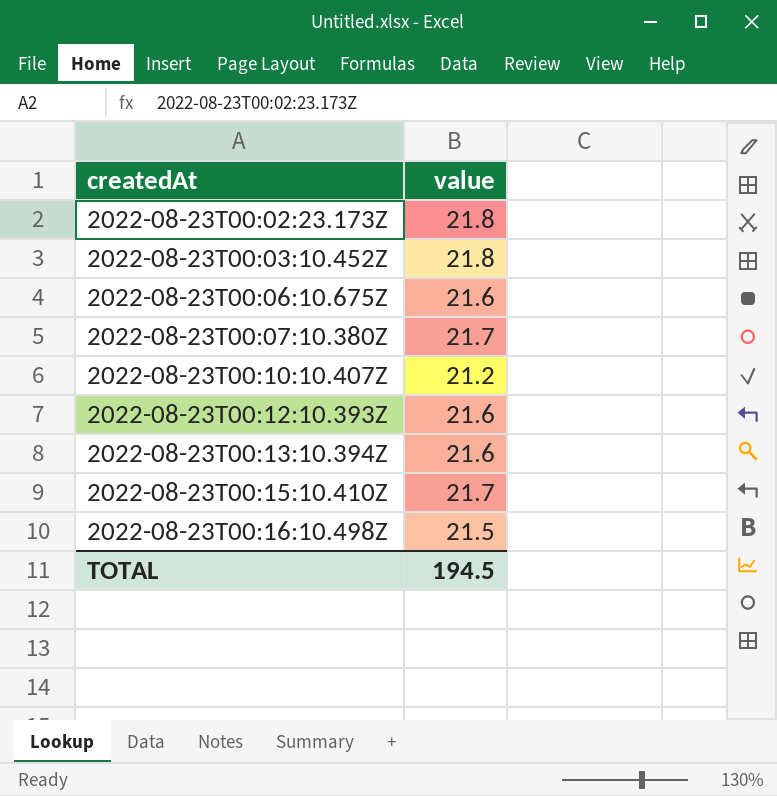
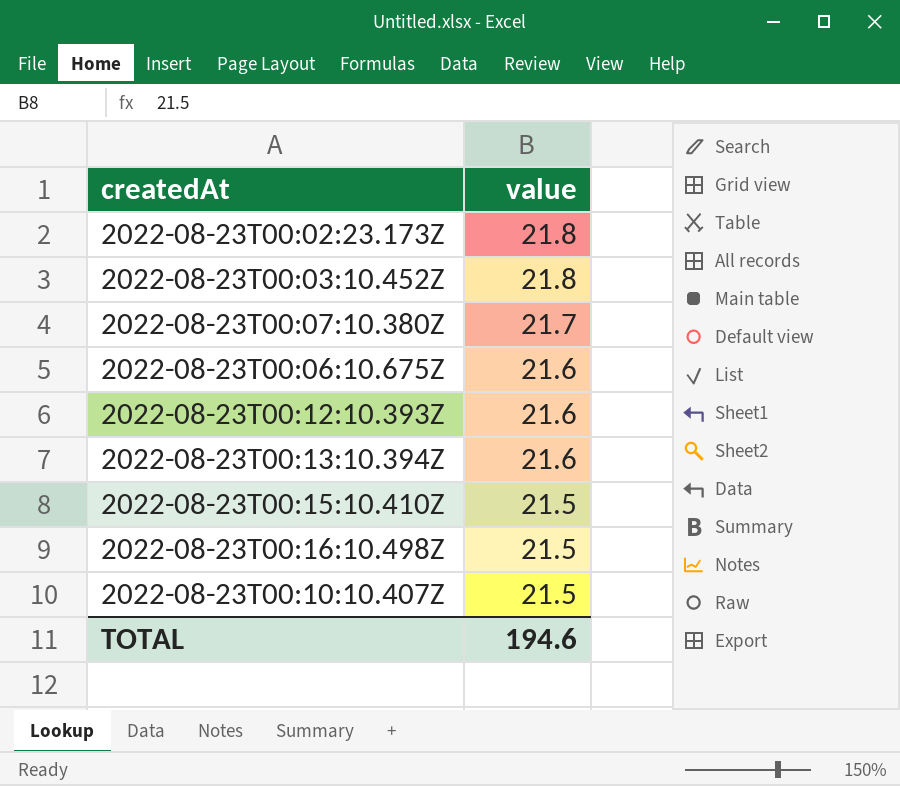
row order: createdAt ascending -> value descending
2022-08-23T00:15:10.410Z | value: 21.7 -> 21.5
2022-08-23T00:10:10.407Z | value: 21.2 -> 21.5
TOTAL | value: 194.5 -> 194.6

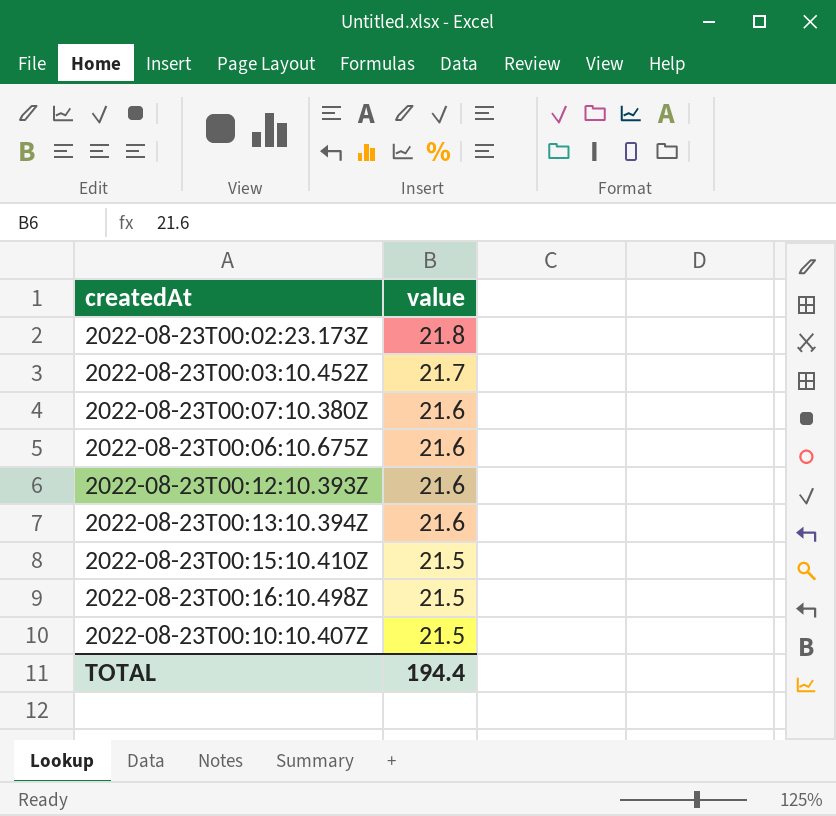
2022-08-23T00:03:10.452Z | value: 21.8 -> 21.7
2022-08-23T00:07:10.380Z | value: 21.7 -> 21.6
TOTAL | value: 194.6 -> 194.4

